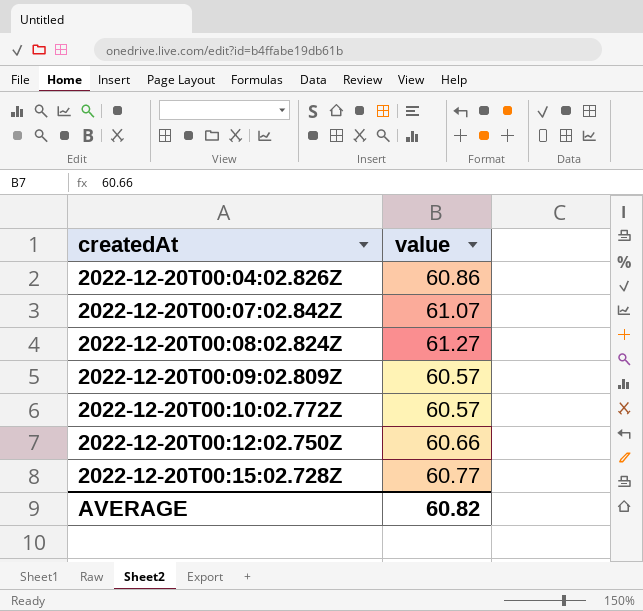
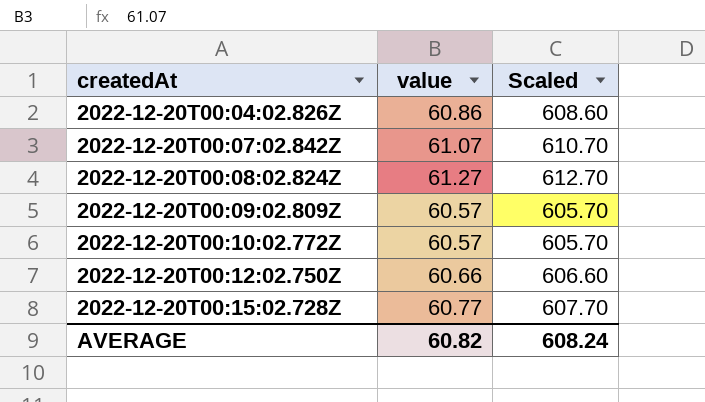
column Scaled | formula: none -> [value] * 10

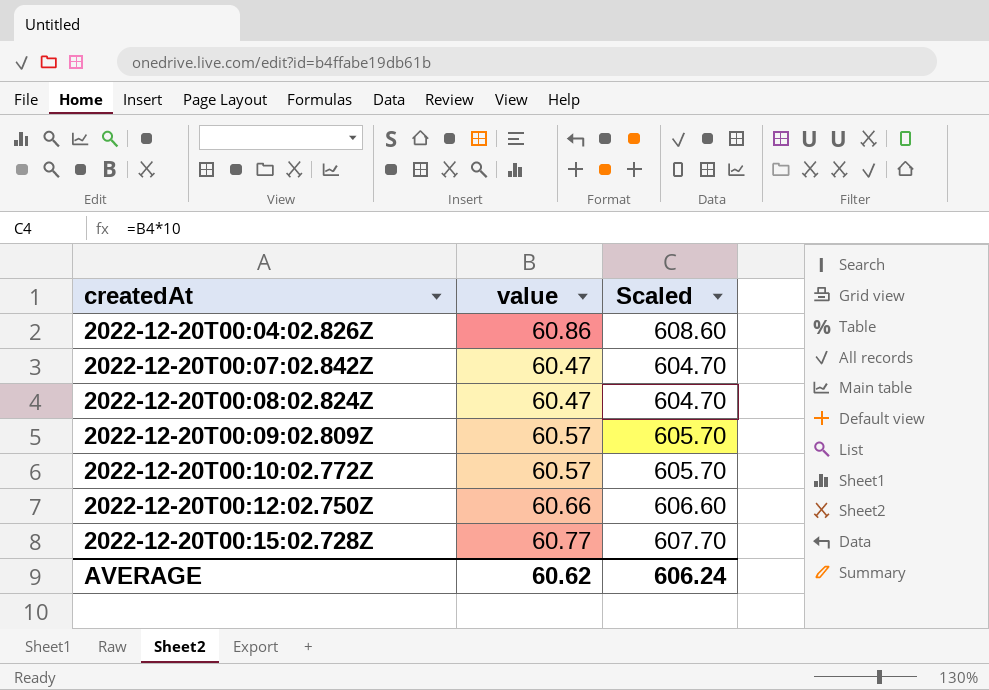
2022-12-20T00:07:02.842Z | value: 61.07 -> 60.47
2022-12-20T00:07:02.842Z | Scaled: 610.70 -> 604.70
2022-12-20T00:08:02.824Z | value: 61.27 -> 60.47
2022-12-20T00:08:02.824Z | Scaled: 612.70 -> 604.70
AVERAGE | value: 60.82 -> 60.62
AVERAGE | Scaled: 608.24 -> 606.24

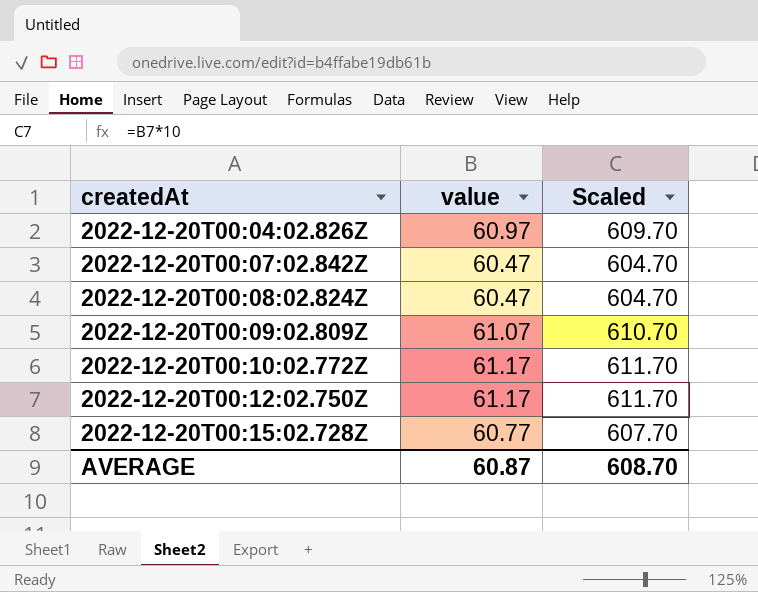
2022-12-20T00:04:02.826Z | value: 60.86 -> 60.97
2022-12-20T00:04:02.826Z | Scaled: 608.60 -> 609.70
2022-12-20T00:09:02.809Z | value: 60.57 -> 61.07
2022-12-20T00:09:02.809Z | Scaled: 605.70 -> 610.70
2022-12-20T00:10:02.772Z | value: 60.57 -> 61.17
2022-12-20T00:10:02.772Z | Scaled: 605.70 -> 611.70
2022-12-20T00:12:02.750Z | value: 60.66 -> 61.17
2022-12-20T00:12:02.750Z | Scaled: 606.60 -> 611.70
AVERAGE | value: 60.62 -> 60.87
AVERAGE | Scaled: 606.24 -> 608.70

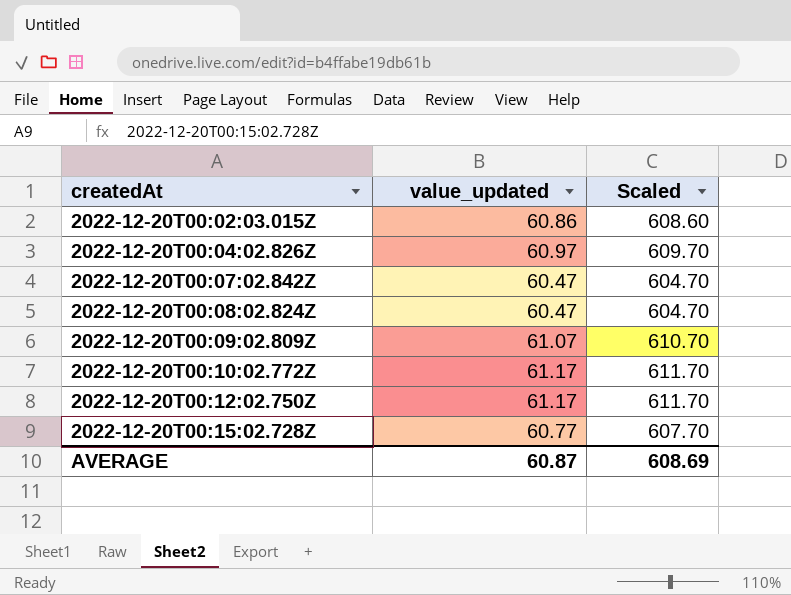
column name: value -> value_updated
row 2022-12-20T00:02:03.015Z: none -> 60.86 | 608.60
AVERAGE | Scaled: 608.70 -> 608.69

